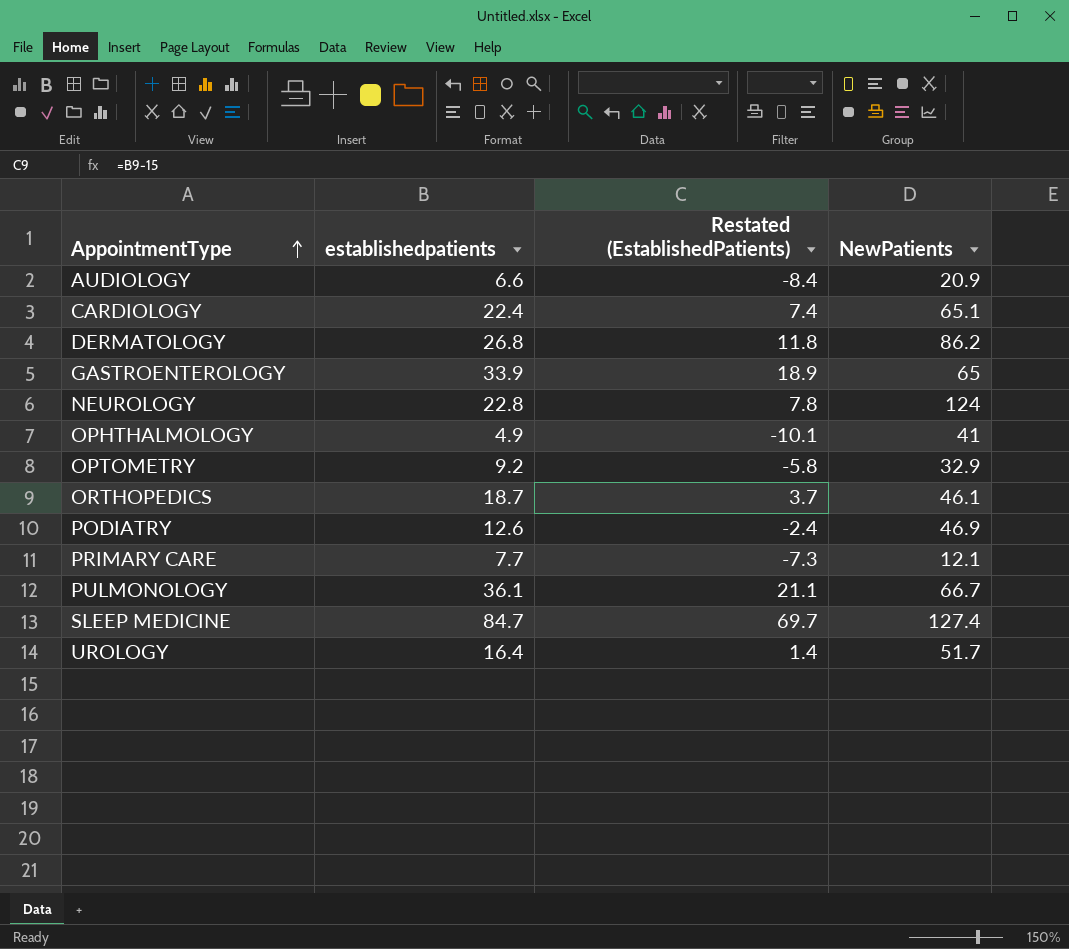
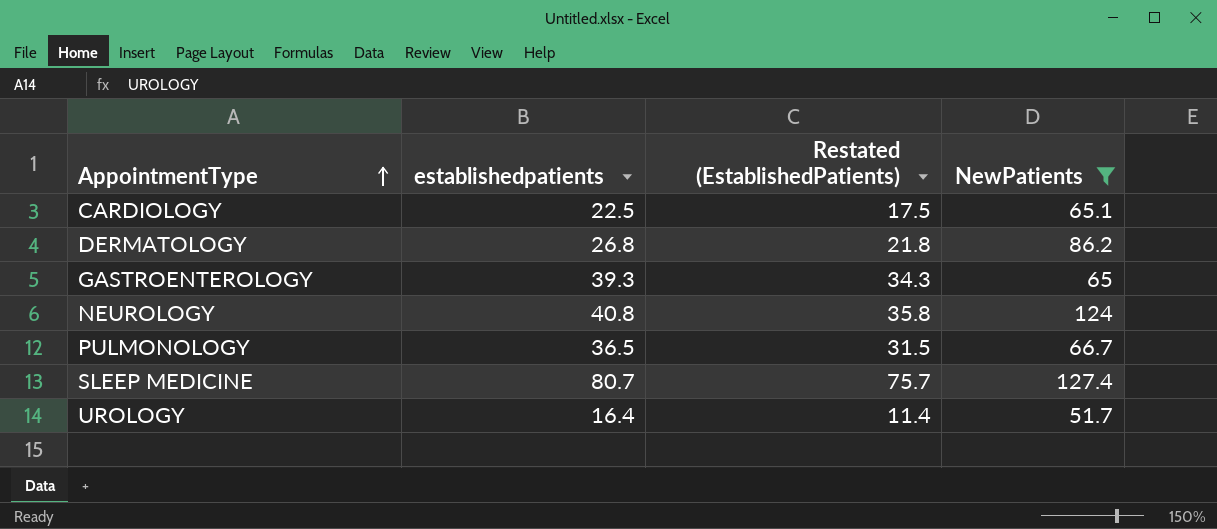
filter: none -> NewPatients >= 51.7
column Restated (EstablishedPatients) | formula: [establishedpatients] - 15 -> [establishedpatients] - 5
CARDIOLOGY | establishedpatients: 22.4 -> 22.5
GASTROENTEROLOGY | establishedpatients: 33.9 -> 39.3
NEUROLOGY | establishedpatients: 22.8 -> 40.8
PULMONOLOGY | establishedpatients: 36.1 -> 36.5
SLEEP MEDICINE | establishedpatients: 84.7 -> 80.7

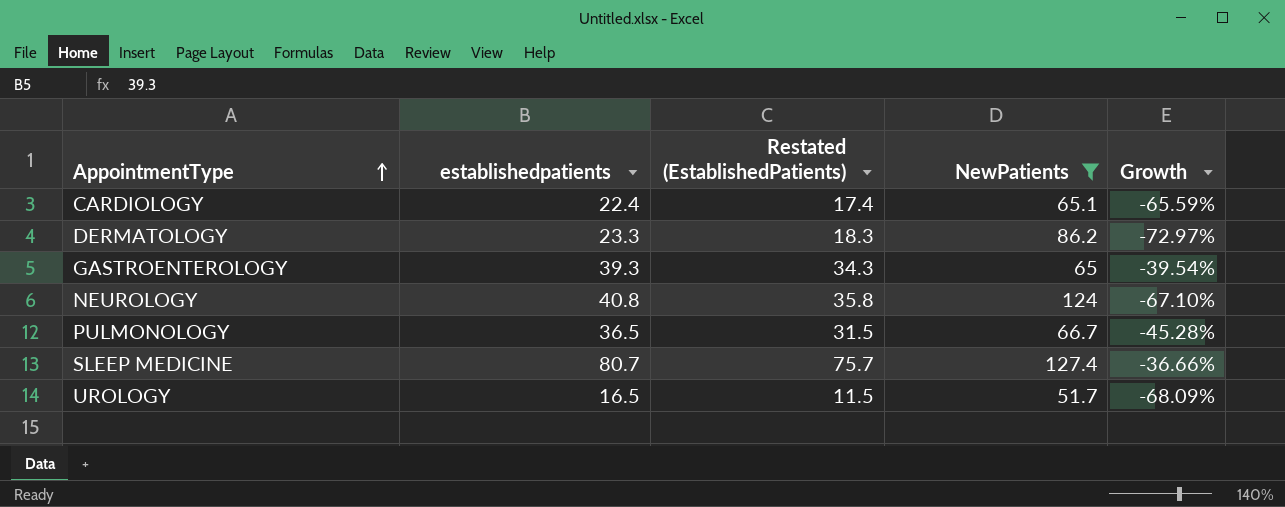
column Growth | formula: none -> ([establishedpatients] - [NewPatients]) / [NewPatients]
CARDIOLOGY | establishedpatients: 22.5 -> 22.4
CARDIOLOGY | Restated (EstablishedPatients): 17.5 -> 17.4
DERMATOLOGY | establishedpatients: 26.8 -> 23.3
DERMATOLOGY | Restated (EstablishedPatients): 21.8 -> 18.3
UROLOGY | establishedpatients: 16.4 -> 16.5
UROLOGY | Restated (EstablishedPatients): 11.4 -> 11.5

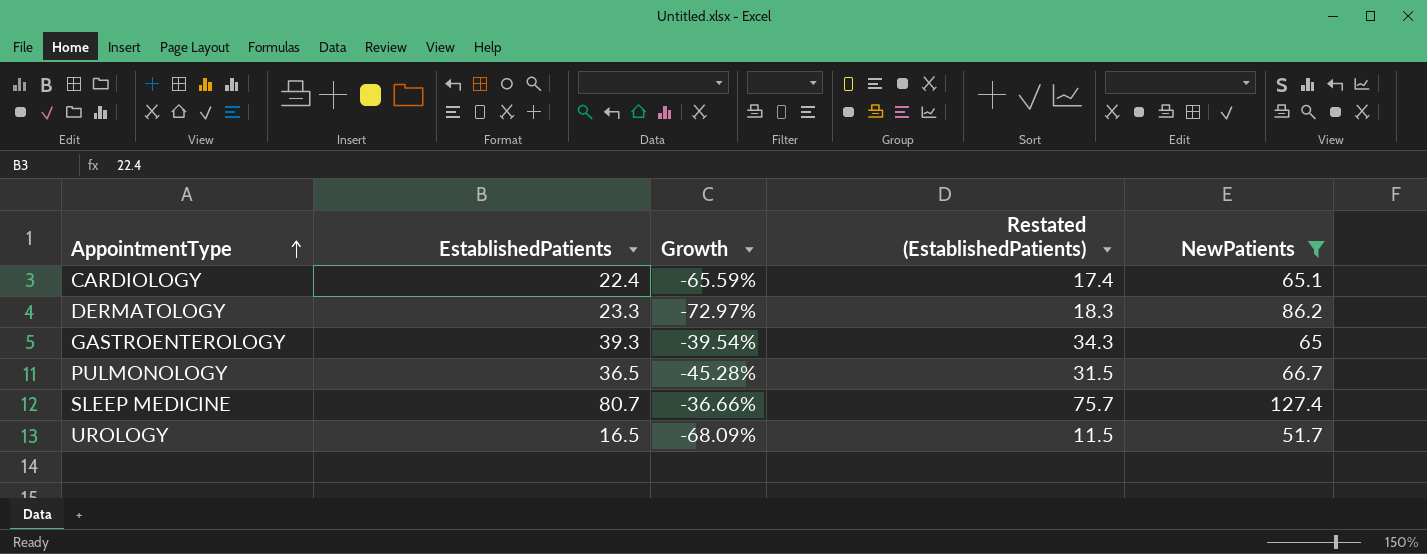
column name: establishedpatients -> EstablishedPatients
column Growth | position: 5 -> 3
row NEUROLOGY: 40.8 | 35.8 | 124 | -67.10% -> none

